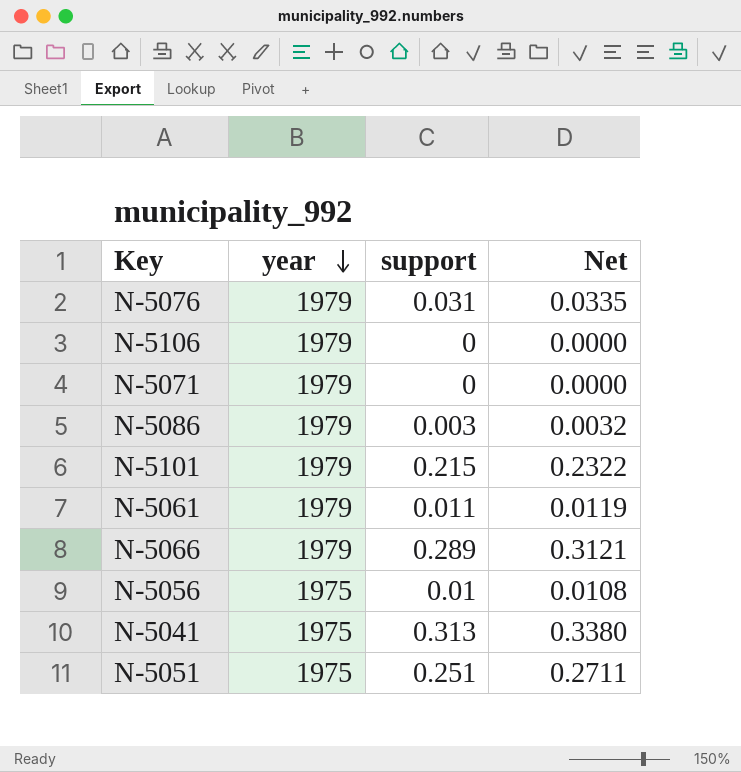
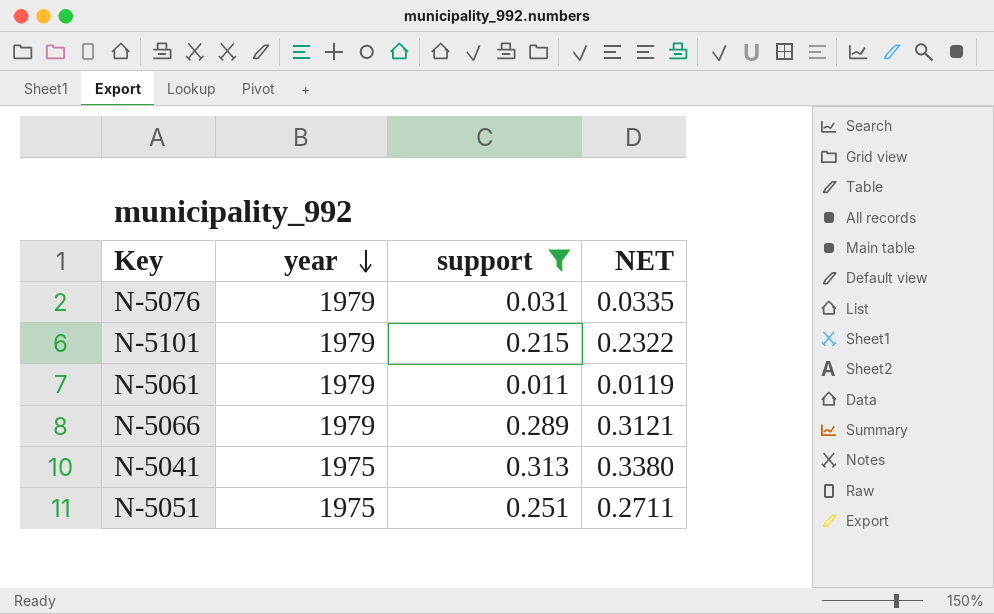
filter: none -> support >= 0.011
column name: Net -> NET

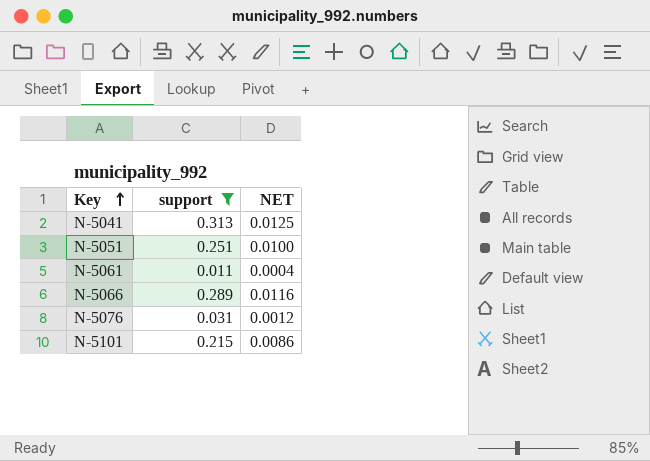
row order: year descending -> Key ascending
column year | position: 2 -> none
column NET | formula: [support] * 1.08 -> [support] * 0.04

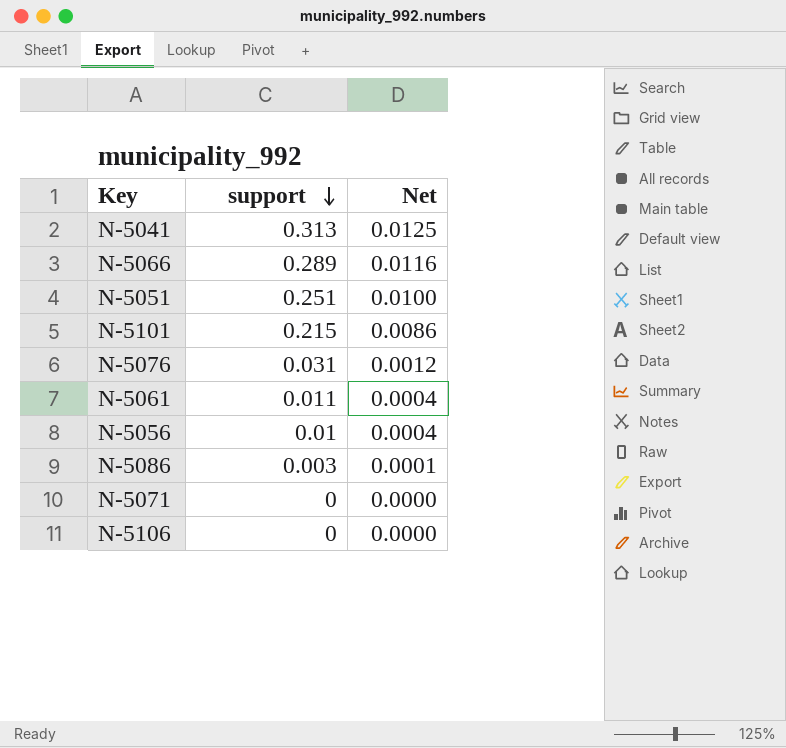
filter: support >= 0.011 -> none
row order: Key ascending -> support descending
column name: NET -> Net

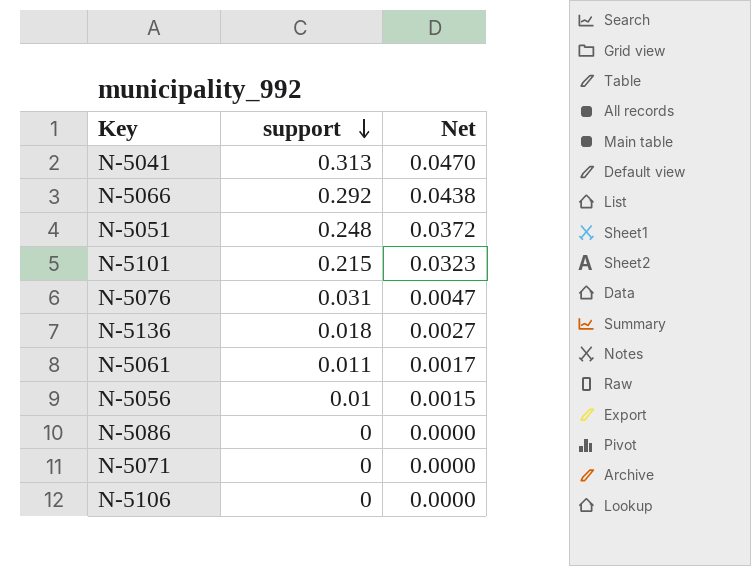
column Net | formula: [support] * 0.04 -> [support] * 0.15
N-5066 | support: 0.289 -> 0.292
N-5051 | support: 0.251 -> 0.248
row N-5136: none -> 0.018 | 0.0027
N-5086 | support: 0.003 -> 0

